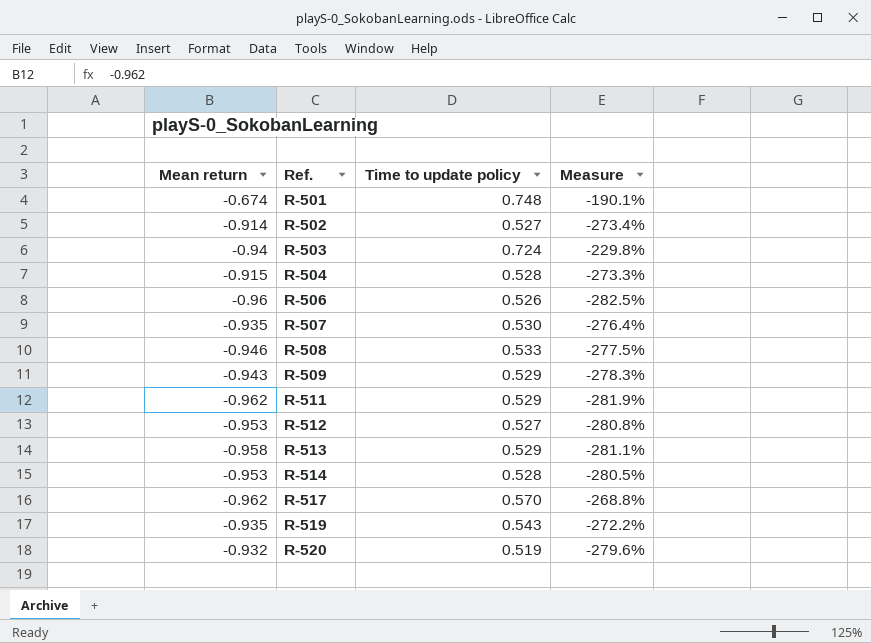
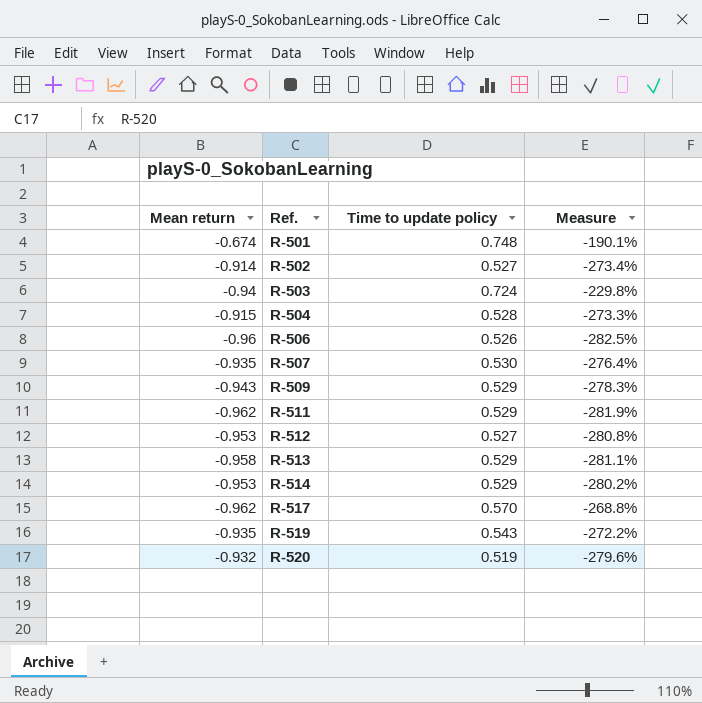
row R-508: -0.946 | 0.533 | -277.5% -> none
R-514 | Time to update policy: 0.528 -> 0.529
R-514 | Measure: -280.5% -> -280.2%

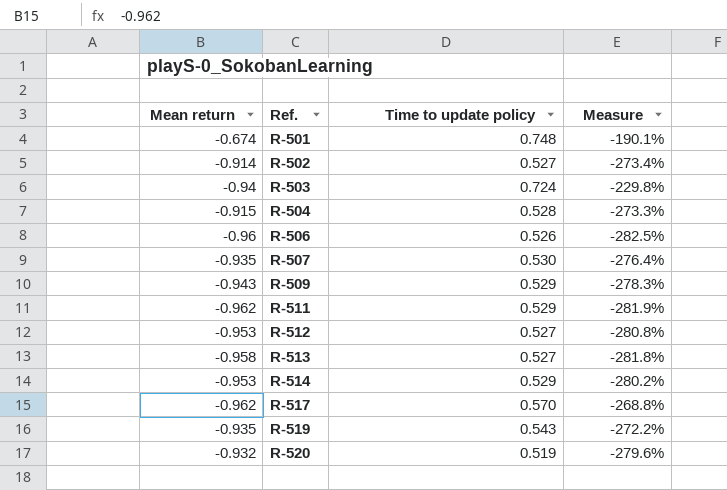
R-513 | Time to update policy: 0.529 -> 0.527
R-513 | Measure: -281.1% -> -281.8%

